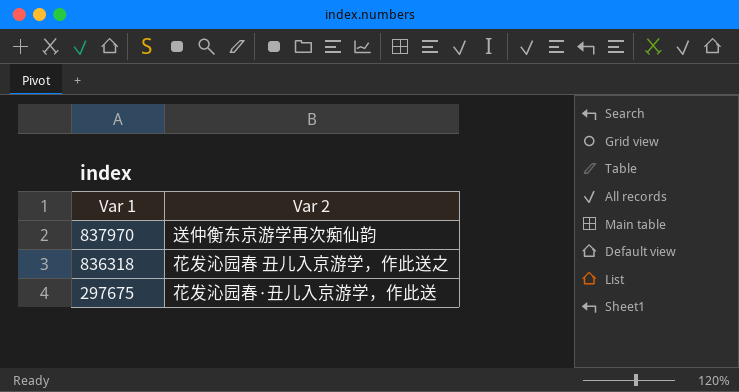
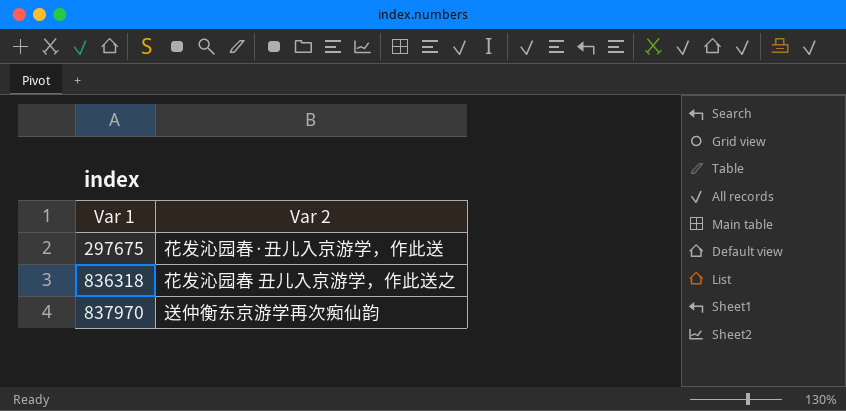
row order: Var 1 descending -> Var 1 ascending

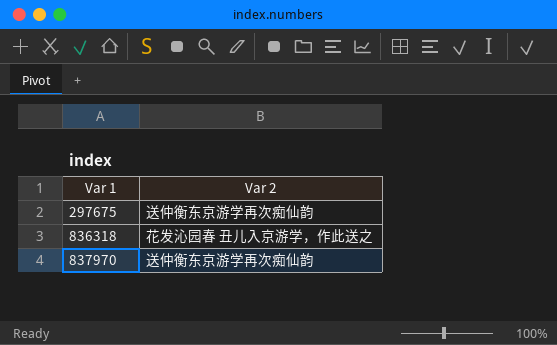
297675 | Var 2: 花发沁园春·丑儿入京游学，作此送 -> 送仲衡东京游学再次痴仙韵

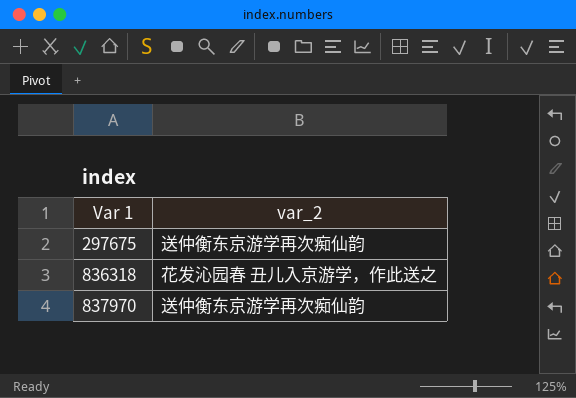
column name: Var 2 -> var_2

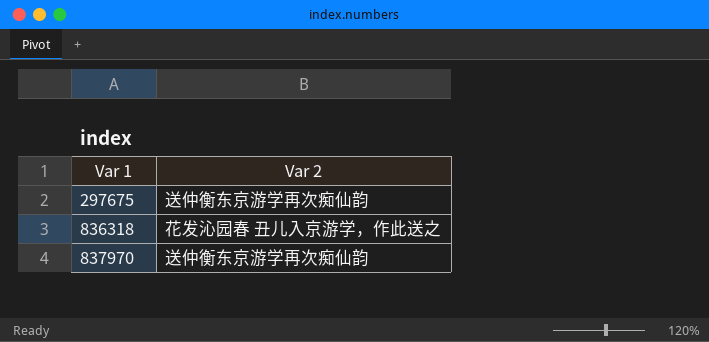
column name: var_2 -> Var 2

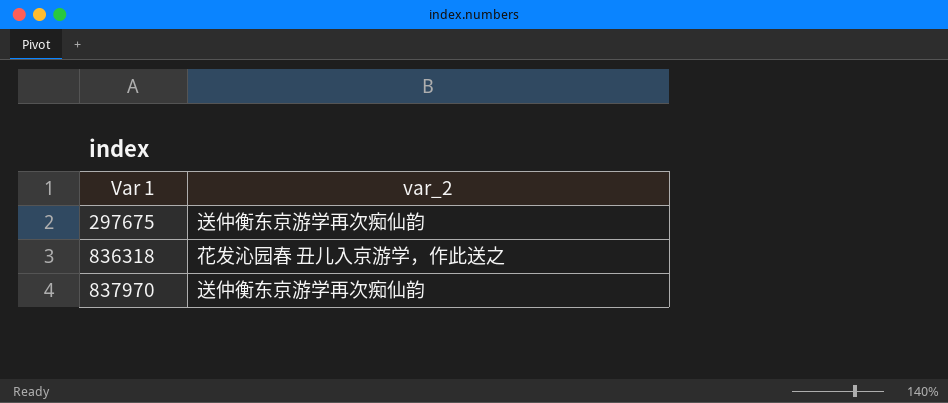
column name: Var 2 -> var_2

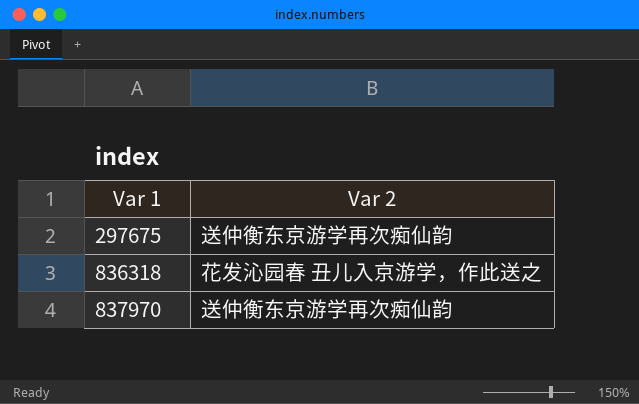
column name: var_2 -> Var 2

